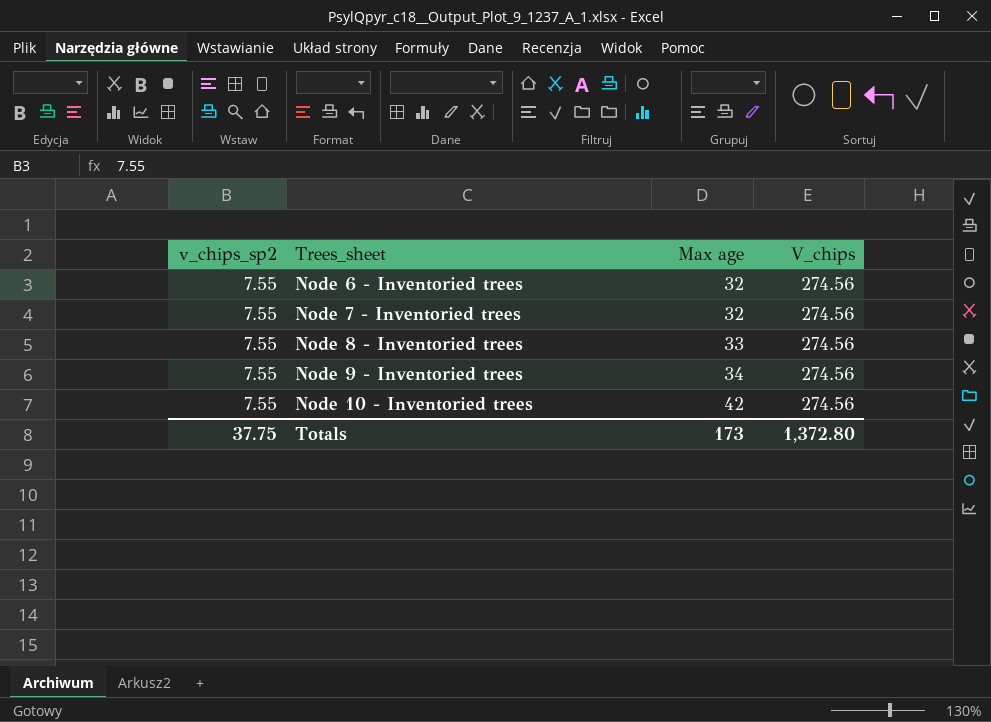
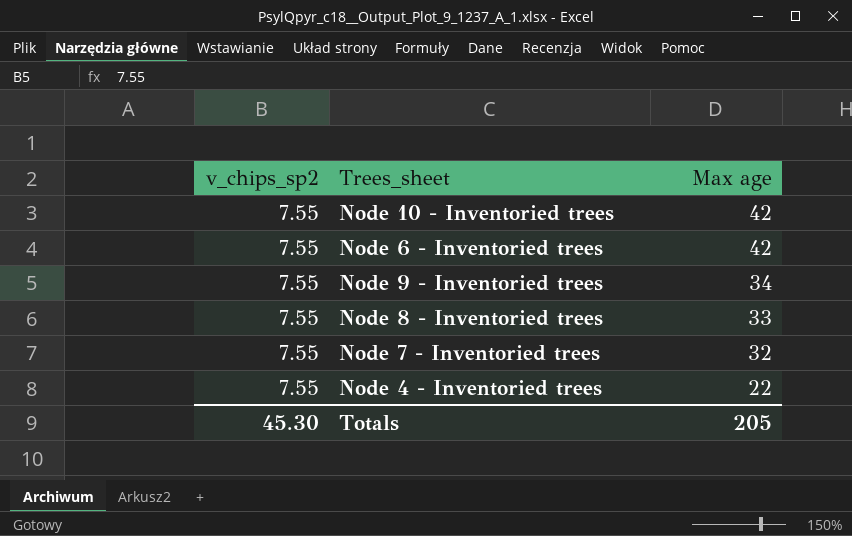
row order: Trees_sheet ascending -> Max age descending
column V_chips | position: 4 -> none
Node 6 - Inventoried trees | Max age: 32 -> 42
row Node 4 - Inventoried trees: none -> 7.55 | 22
Totals | v_chips_sp2: 37.75 -> 45.30
Totals | Max age: 173 -> 205

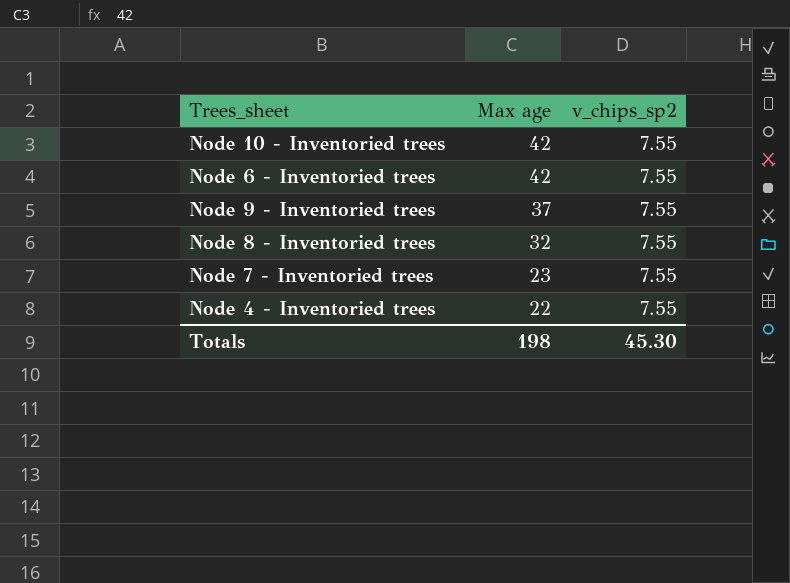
column v_chips_sp2 | position: 1 -> 3
Node 9 - Inventoried trees | Max age: 34 -> 37
Node 8 - Inventoried trees | Max age: 33 -> 32
Node 7 - Inventoried trees | Max age: 32 -> 23
Totals | Max age: 205 -> 198

